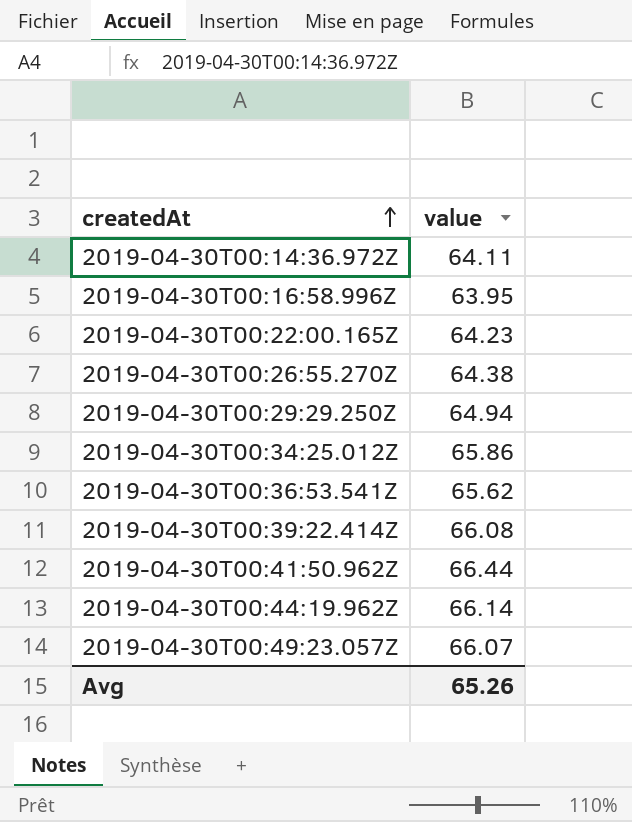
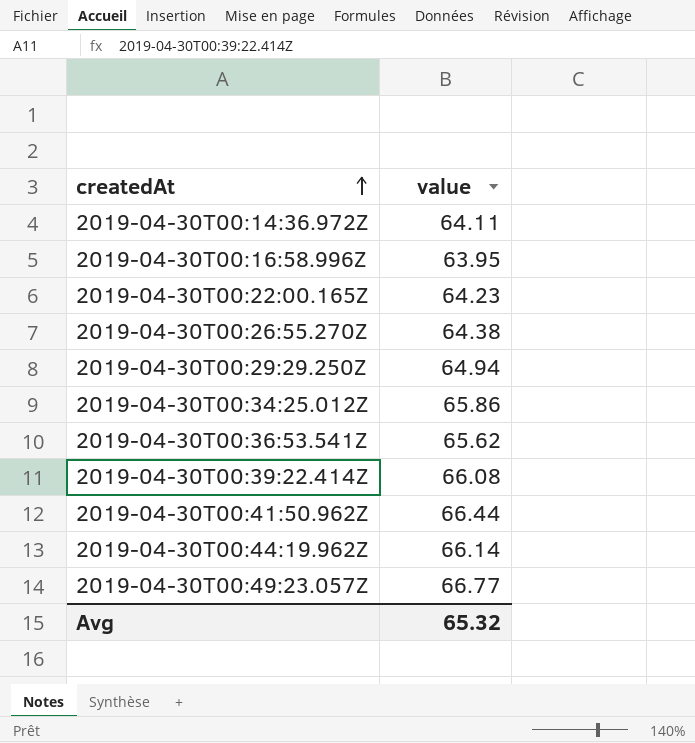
2019-04-30T00:49:23.057Z | value: 66.07 -> 66.77
Avg | value: 65.26 -> 65.32

